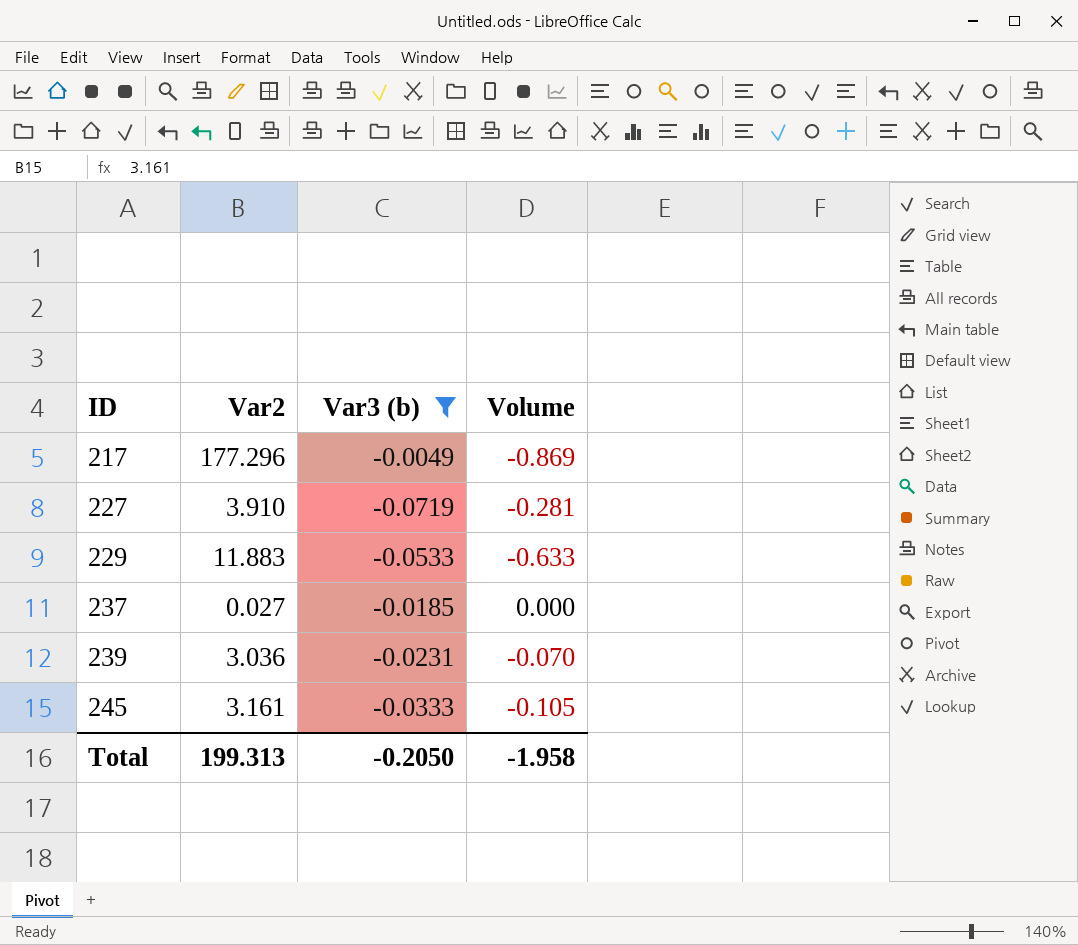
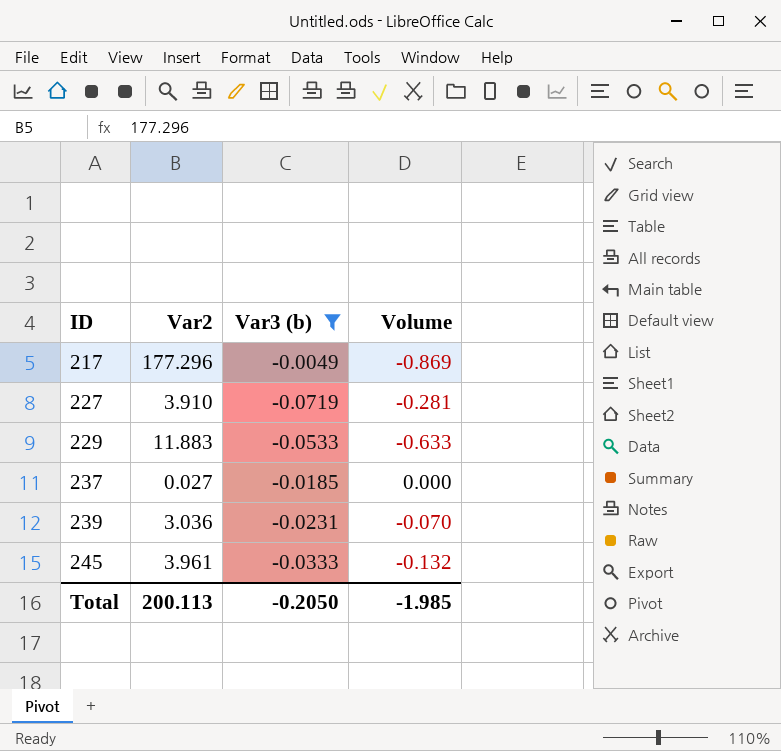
245 | Var2: 3.161 -> 3.961
245 | Volume: -0.105 -> -0.132
Total | Var2: 199.313 -> 200.113
Total | Volume: -1.958 -> -1.985

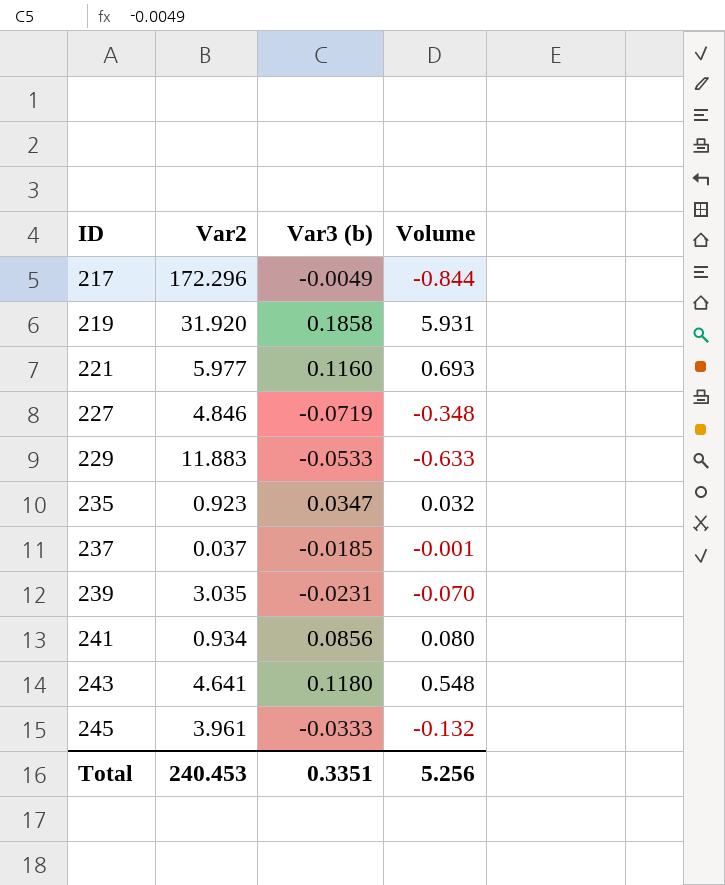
filter: Var3 (b) <= -0.0049 -> none
217 | Var2: 177.296 -> 172.296
217 | Volume: -0.869 -> -0.844
227 | Var2: 3.910 -> 4.846
227 | Volume: -0.281 -> -0.348
237 | Var2: 0.027 -> 0.037
237 | Volume: 0.000 -> -0.001
239 | Var2: 3.036 -> 3.035
Total | Var2: 200.113 -> 240.453
Total | Var3 (b): -0.2050 -> 0.3351
Total | Volume: -1.985 -> 5.256

